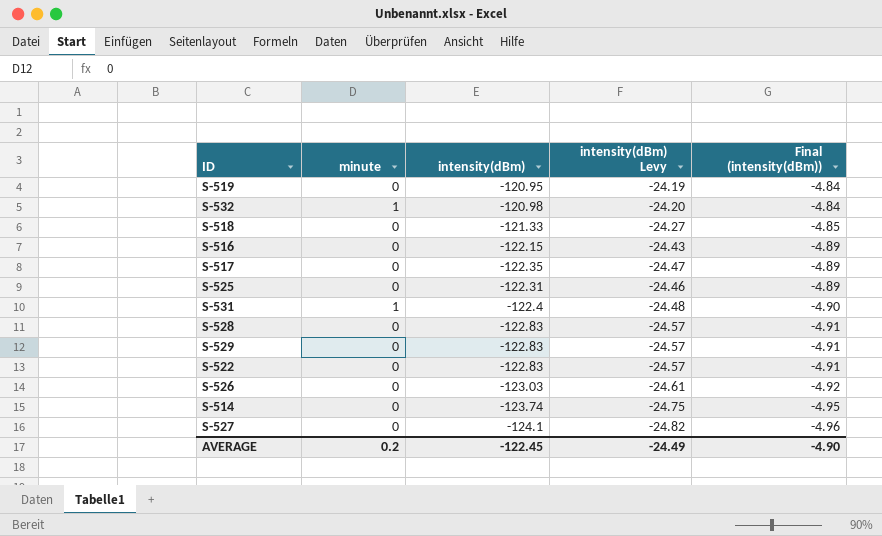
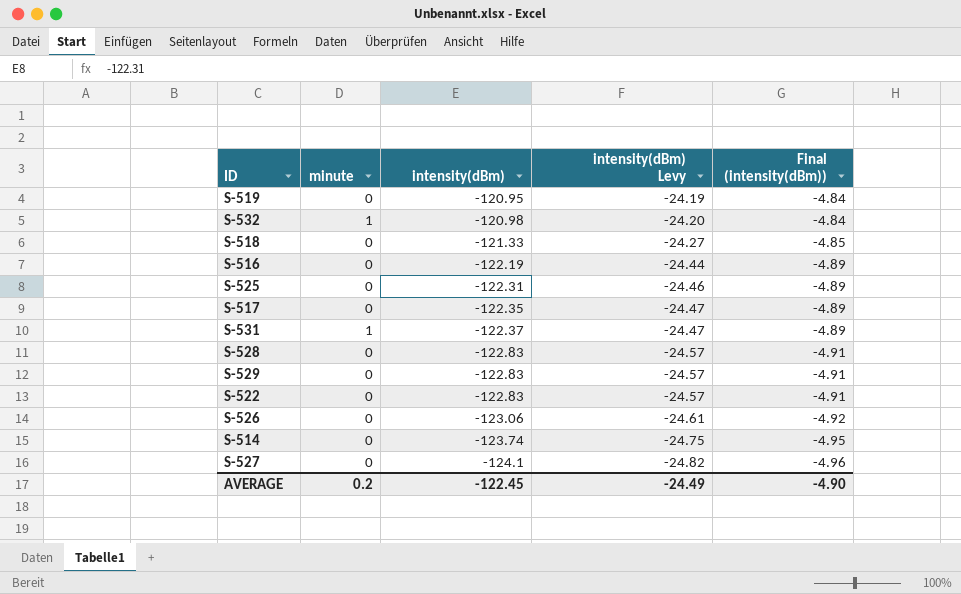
row order: Final (intensity(dBm)) descending -> intensity(dBm) descending
S-516 | intensity(dBm): -122.15 -> -122.19
S-516 | intensity(dBm) Levy: -24.43 -> -24.44
S-531 | intensity(dBm): -122.4 -> -122.37
S-531 | intensity(dBm) Levy: -24.48 -> -24.47
S-531 | Final (intensity(dBm)): -4.90 -> -4.89
S-526 | intensity(dBm): -123.03 -> -123.06

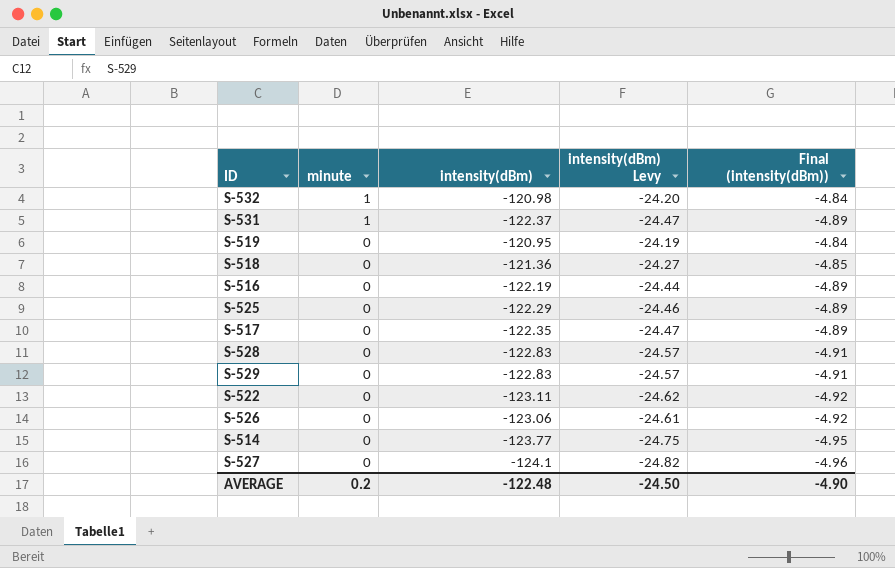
row order: intensity(dBm) descending -> minute descending
S-518 | intensity(dBm): -121.33 -> -121.36
S-525 | intensity(dBm): -122.31 -> -122.29
S-522 | intensity(dBm): -122.83 -> -123.11
S-522 | intensity(dBm) Levy: -24.57 -> -24.62
S-522 | Final (intensity(dBm)): -4.91 -> -4.92
S-514 | intensity(dBm): -123.74 -> -123.77
AVERAGE | intensity(dBm): -122.45 -> -122.48
AVERAGE | intensity(dBm) Levy: -24.49 -> -24.50

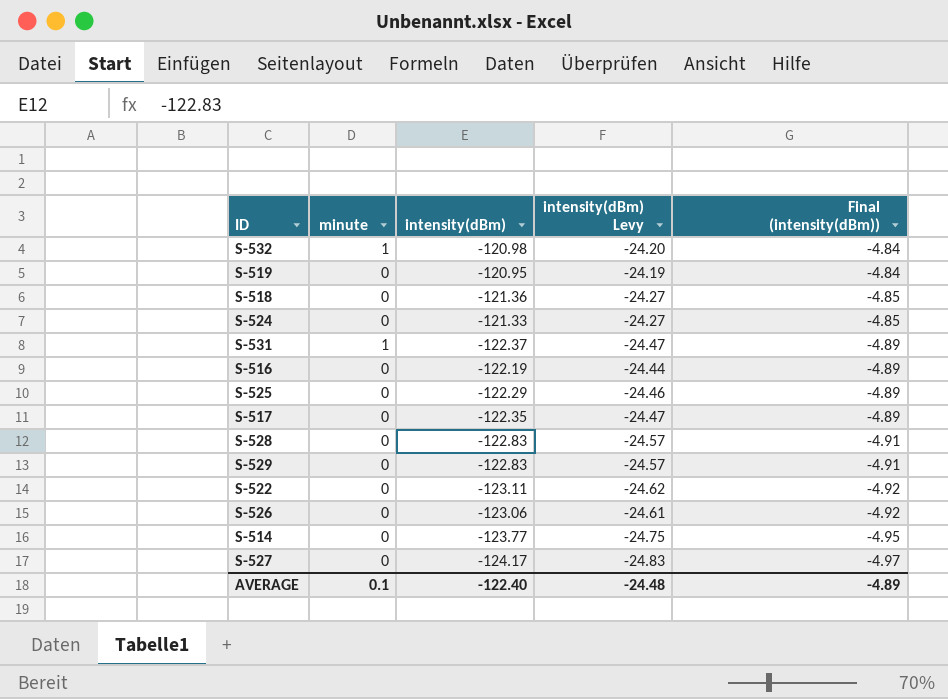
row order: minute descending -> Final (intensity(dBm)) descending
row S-524: none -> 0 | -121.33 | -24.27 | -4.85
S-527 | intensity(dBm): -124.1 -> -124.17
S-527 | intensity(dBm) Levy: -24.82 -> -24.83
S-527 | Final (intensity(dBm)): -4.96 -> -4.97
AVERAGE | minute: 0.2 -> 0.1
AVERAGE | intensity(dBm): -122.48 -> -122.40
AVERAGE | intensity(dBm) Levy: -24.50 -> -24.48
AVERAGE | Final (intensity(dBm)): -4.90 -> -4.89

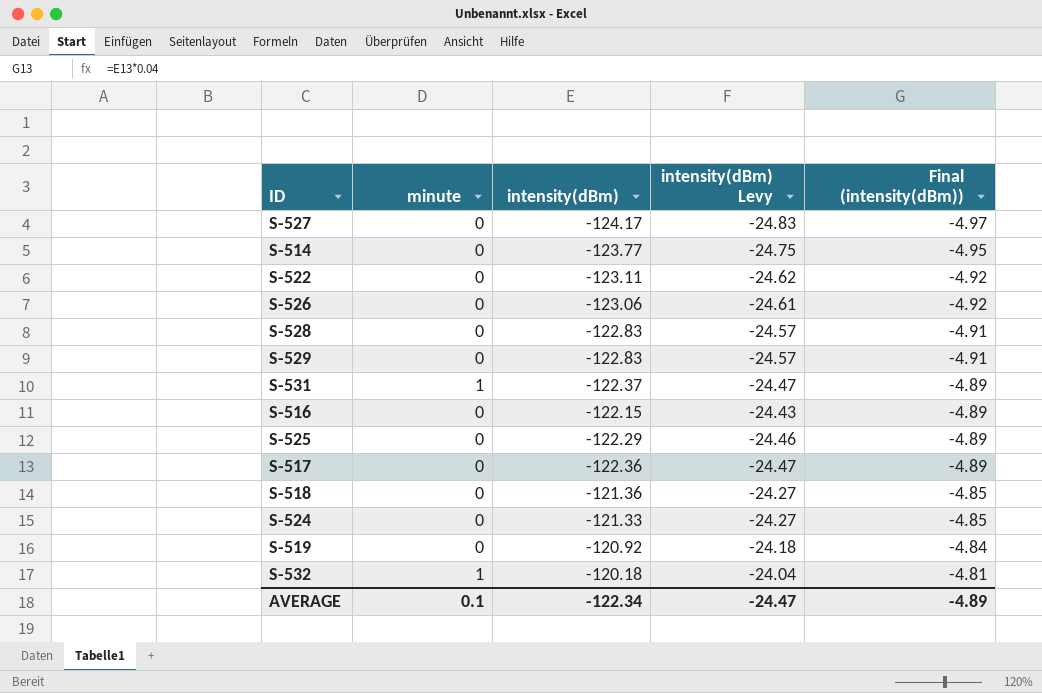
row order: Final (intensity(dBm)) descending -> Final (intensity(dBm)) ascending
S-516 | intensity(dBm): -122.19 -> -122.15
S-516 | intensity(dBm) Levy: -24.44 -> -24.43
S-517 | intensity(dBm): -122.35 -> -122.36
S-519 | intensity(dBm): -120.95 -> -120.92
S-519 | intensity(dBm) Levy: -24.19 -> -24.18
S-532 | intensity(dBm): -120.98 -> -120.18
S-532 | intensity(dBm) Levy: -24.20 -> -24.04
S-532 | Final (intensity(dBm)): -4.84 -> -4.81
AVERAGE | intensity(dBm): -122.40 -> -122.34
AVERAGE | intensity(dBm) Levy: -24.48 -> -24.47

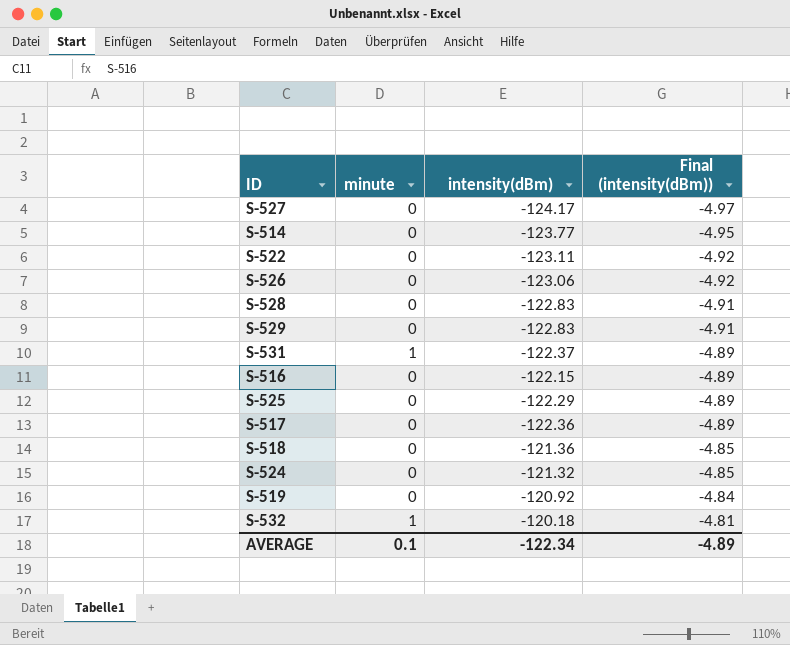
column intensity(dBm) Levy | formula: [intensity(dBm)] * 0.2 -> none
S-524 | intensity(dBm): -121.33 -> -121.32

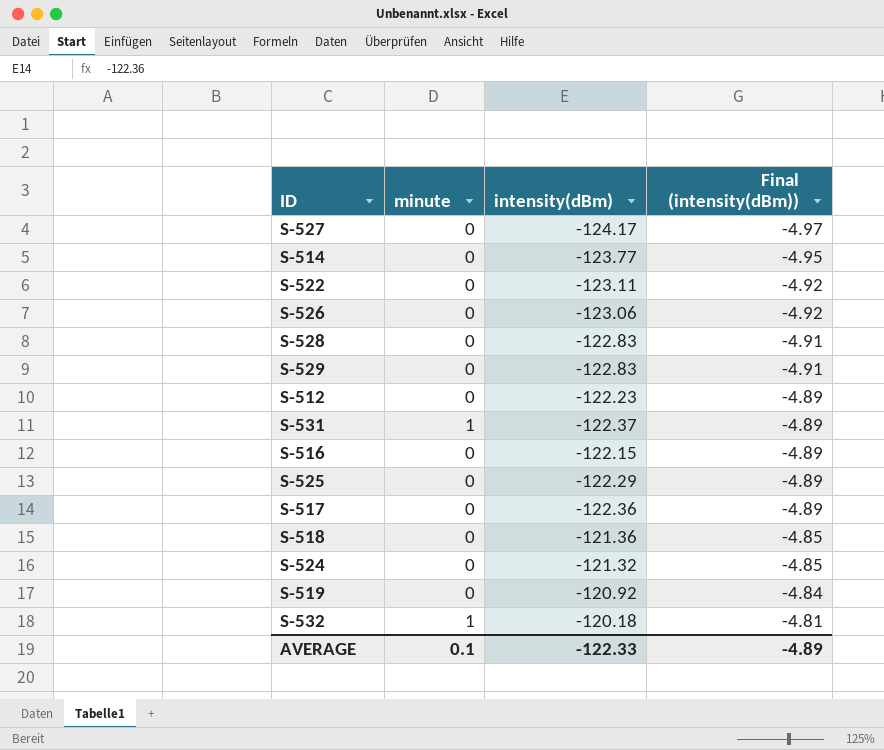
row S-512: none -> 0 | -122.23 | -4.89
AVERAGE | intensity(dBm): -122.34 -> -122.33

